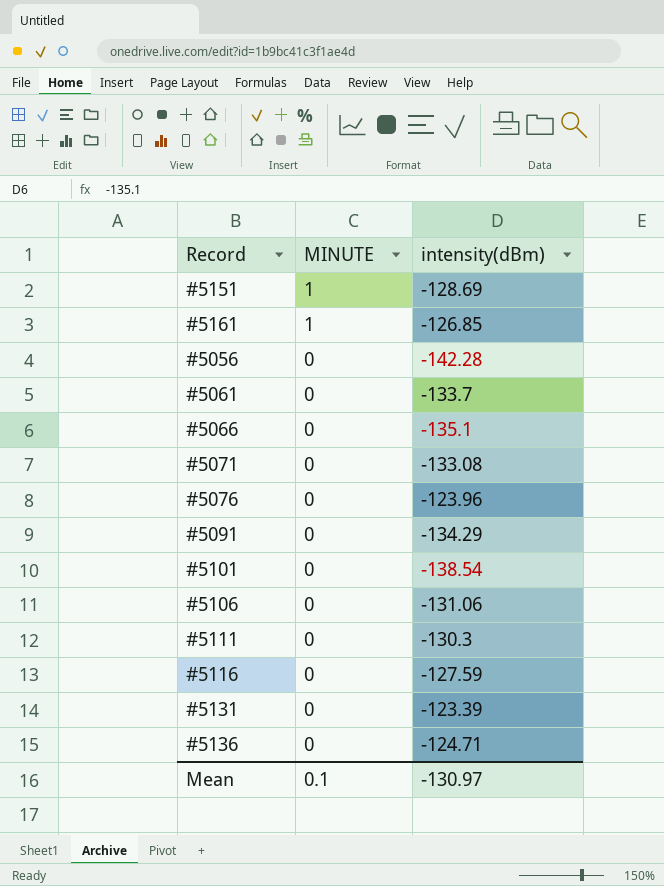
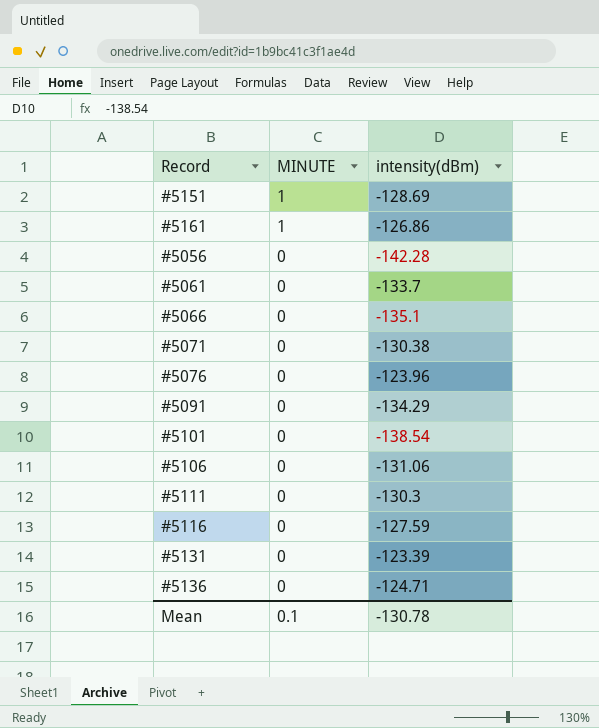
#5161 | intensity(dBm): -126.85 -> -126.86
#5071 | intensity(dBm): -133.08 -> -130.38
Mean | intensity(dBm): -130.97 -> -130.78

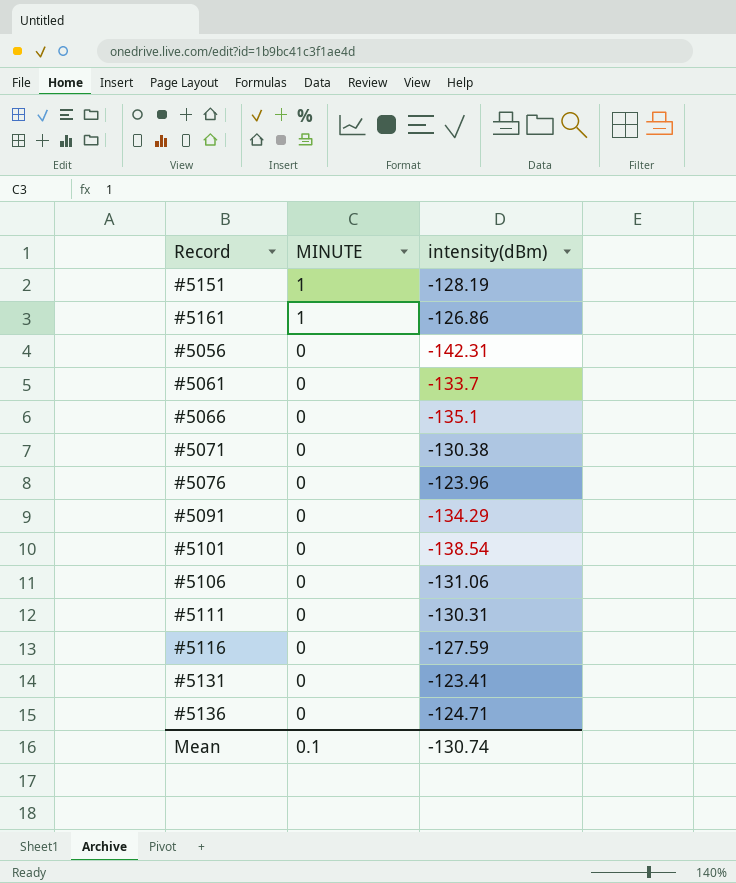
#5151 | intensity(dBm): -128.69 -> -128.19
#5056 | intensity(dBm): -142.28 -> -142.31
#5111 | intensity(dBm): -130.3 -> -130.31
#5131 | intensity(dBm): -123.39 -> -123.41
Mean | intensity(dBm): -130.78 -> -130.74

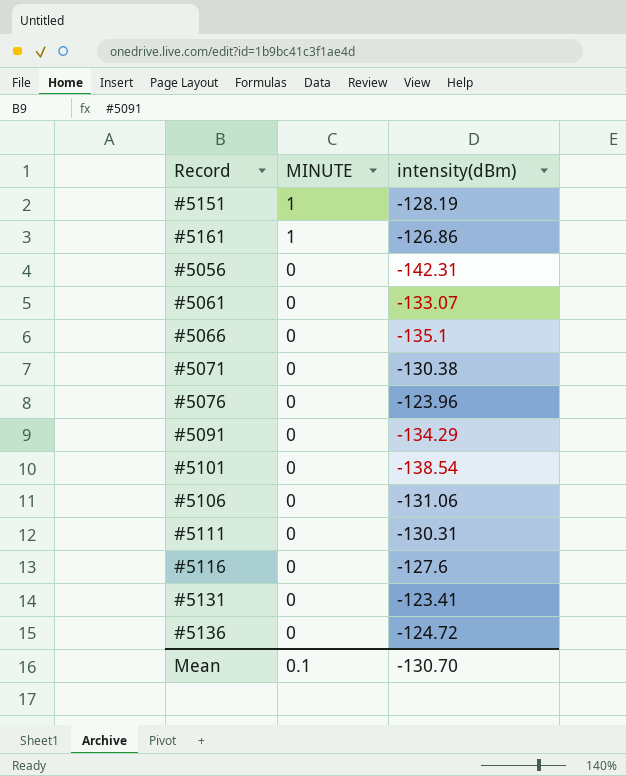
#5061 | intensity(dBm): -133.7 -> -133.07
#5116 | intensity(dBm): -127.59 -> -127.6
#5136 | intensity(dBm): -124.71 -> -124.72
Mean | intensity(dBm): -130.74 -> -130.70

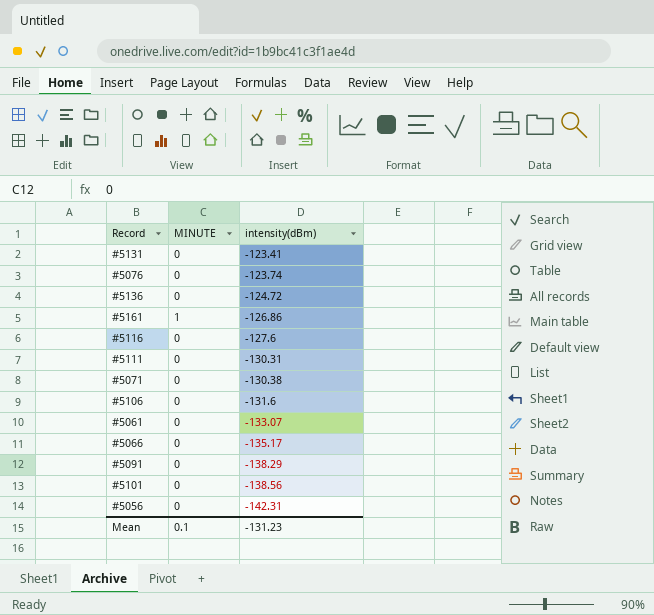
row order: MINUTE descending -> intensity(dBm) descending
row #5151: 1 | -128.19 -> none
#5076 | intensity(dBm): -123.96 -> -123.74
#5106 | intensity(dBm): -131.06 -> -131.6
#5066 | intensity(dBm): -135.1 -> -135.17
#5091 | intensity(dBm): -134.29 -> -138.29
#5101 | intensity(dBm): -138.54 -> -138.56
Mean | intensity(dBm): -130.70 -> -131.23

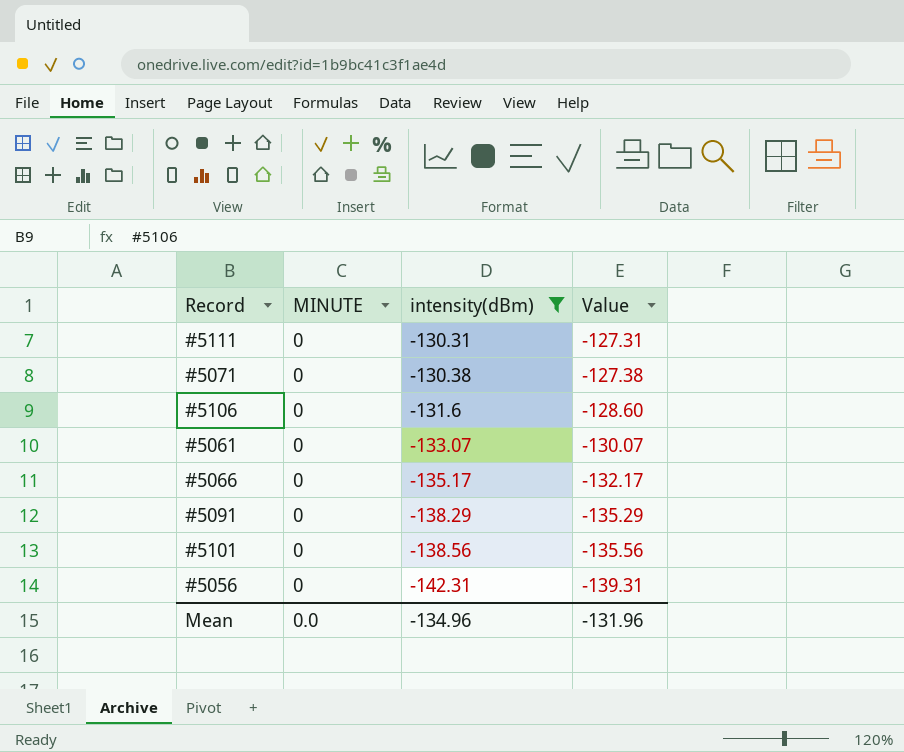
filter: none -> intensity(dBm) <= -130.31
column Value | formula: none -> [intensity(dBm)] + 3
Mean | MINUTE: 0.1 -> 0.0
Mean | intensity(dBm): -131.23 -> -134.96

